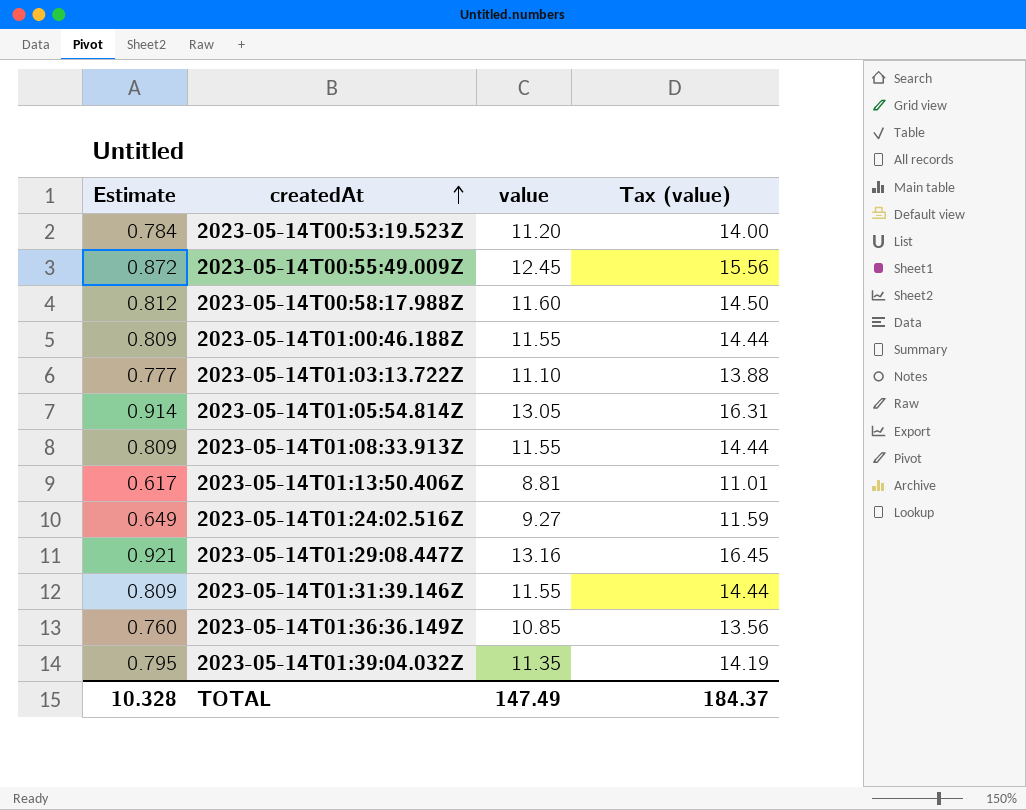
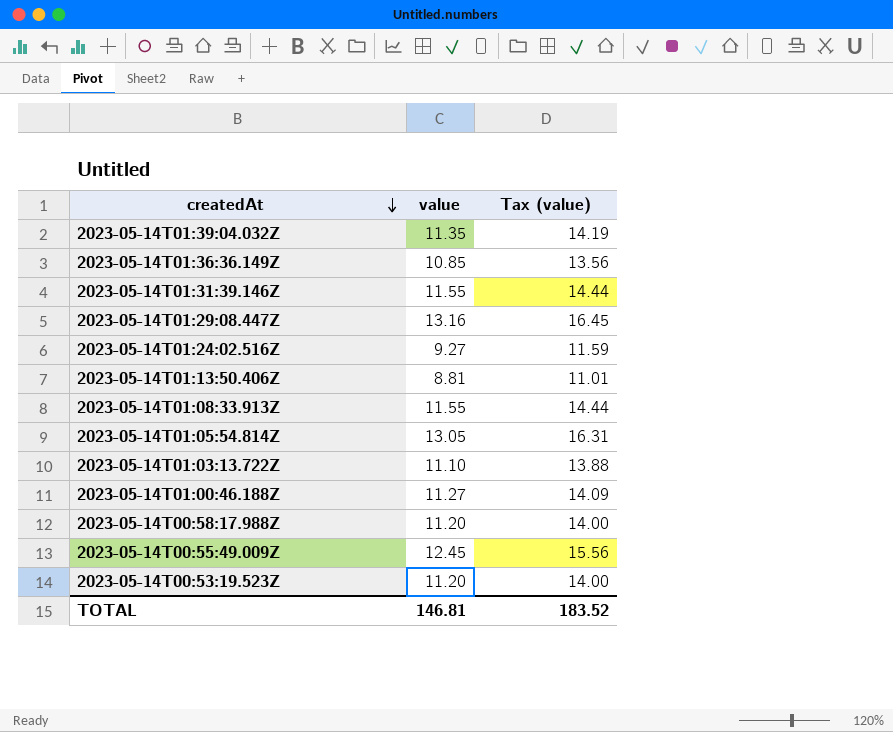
row order: createdAt ascending -> createdAt descending
column Estimate | formula: [value] * 0.07 -> none
2023-05-14T01:00:46.188Z | value: 11.55 -> 11.27
2023-05-14T01:00:46.188Z | Tax (value): 14.44 -> 14.09
2023-05-14T00:58:17.988Z | value: 11.60 -> 11.20
2023-05-14T00:58:17.988Z | Tax (value): 14.50 -> 14.00
TOTAL | value: 147.49 -> 146.81
TOTAL | Tax (value): 184.37 -> 183.52

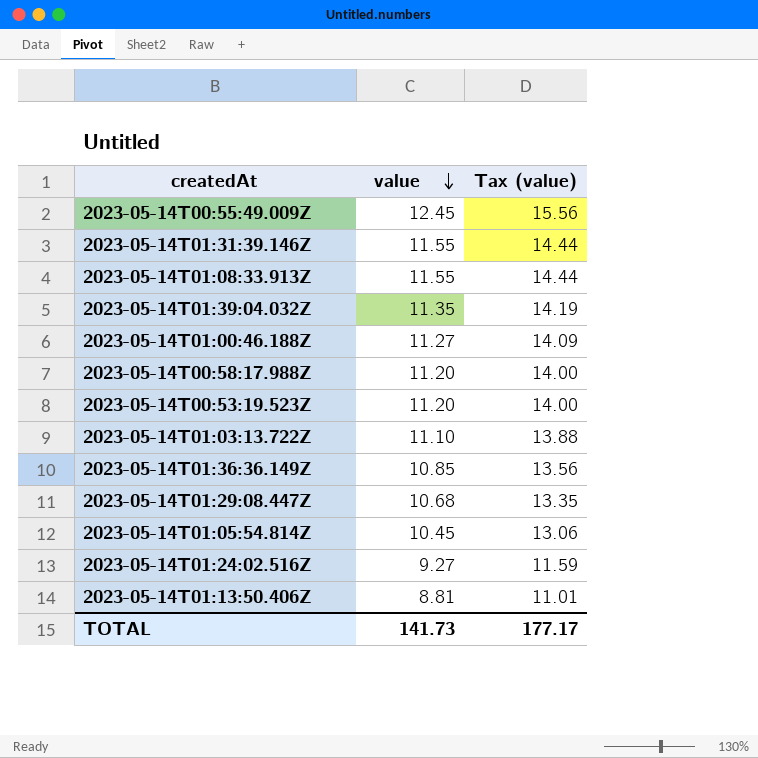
row order: createdAt descending -> value descending
2023-05-14T01:29:08.447Z | value: 13.16 -> 10.68
2023-05-14T01:29:08.447Z | Tax (value): 16.45 -> 13.35
2023-05-14T01:05:54.814Z | value: 13.05 -> 10.45
2023-05-14T01:05:54.814Z | Tax (value): 16.31 -> 13.06
TOTAL | value: 146.81 -> 141.73
TOTAL | Tax (value): 183.52 -> 177.17

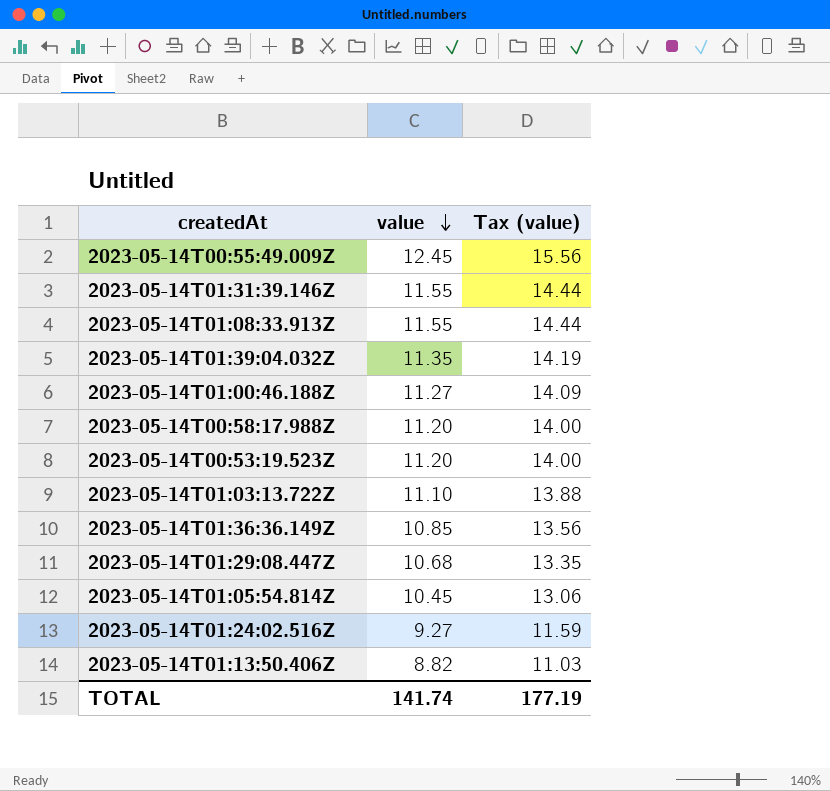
2023-05-14T01:13:50.406Z | value: 8.81 -> 8.82
2023-05-14T01:13:50.406Z | Tax (value): 11.01 -> 11.03
TOTAL | value: 141.73 -> 141.74
TOTAL | Tax (value): 177.17 -> 177.19

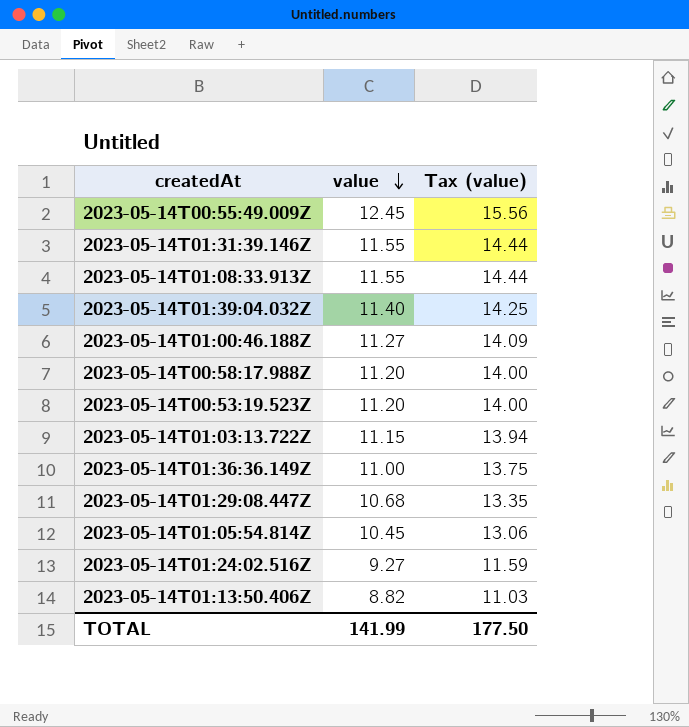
2023-05-14T01:39:04.032Z | value: 11.35 -> 11.40
2023-05-14T01:39:04.032Z | Tax (value): 14.19 -> 14.25
2023-05-14T01:03:13.722Z | value: 11.10 -> 11.15
2023-05-14T01:03:13.722Z | Tax (value): 13.88 -> 13.94
2023-05-14T01:36:36.149Z | value: 10.85 -> 11.00
2023-05-14T01:36:36.149Z | Tax (value): 13.56 -> 13.75
TOTAL | value: 141.74 -> 141.99
TOTAL | Tax (value): 177.19 -> 177.50

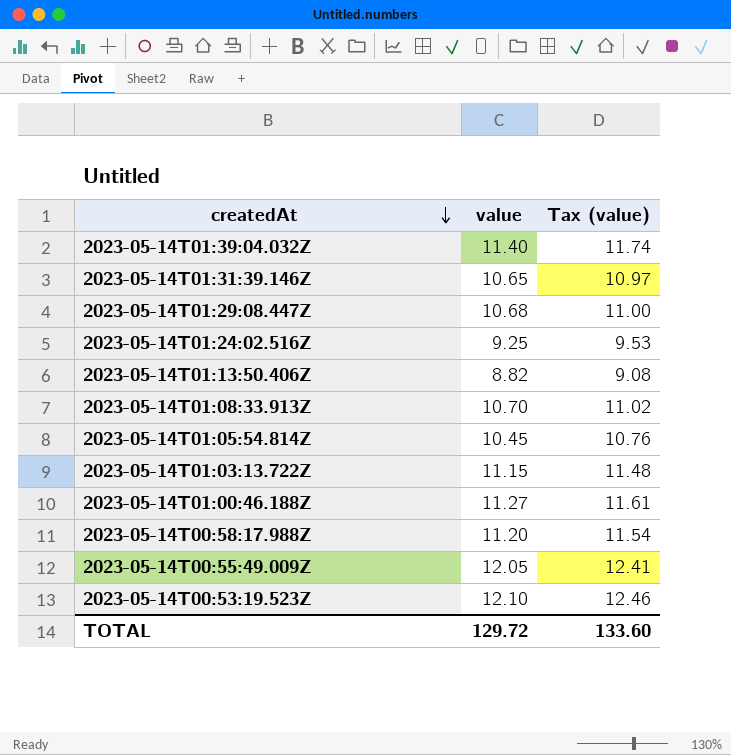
row order: value descending -> createdAt descending
column Tax (value) | formula: [value] * 1.25 -> [value] * 1.03
row 2023-05-14T01:36:36.149Z: 11.00 | 13.75 -> none
2023-05-14T01:31:39.146Z | value: 11.55 -> 10.65
2023-05-14T01:24:02.516Z | value: 9.27 -> 9.25
2023-05-14T01:08:33.913Z | value: 11.55 -> 10.70
2023-05-14T00:55:49.009Z | value: 12.45 -> 12.05
2023-05-14T00:53:19.523Z | value: 11.20 -> 12.10
TOTAL | value: 141.99 -> 129.72
TOTAL | Tax (value): 177.50 -> 133.60

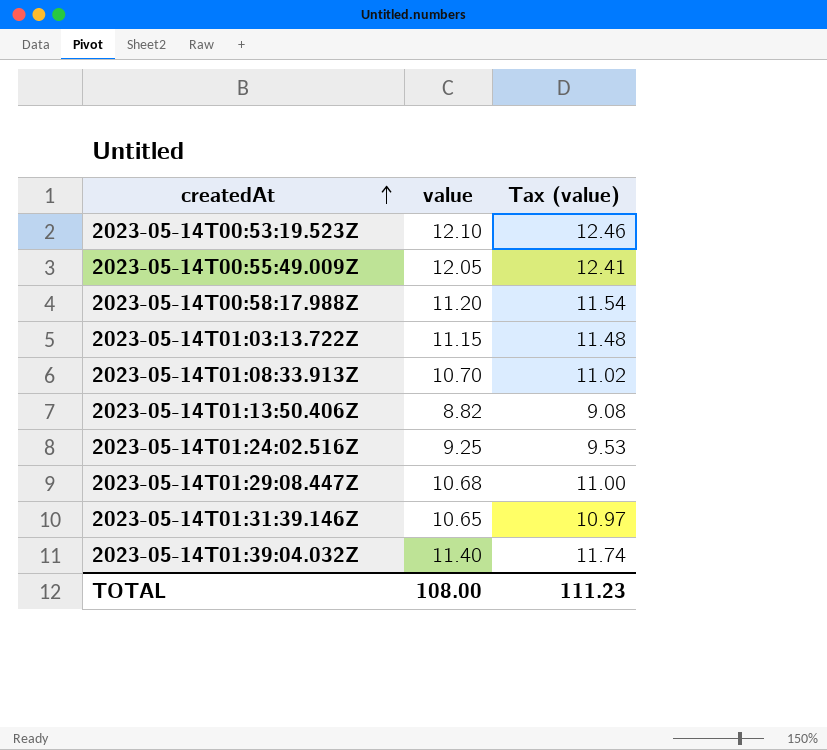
row order: createdAt descending -> createdAt ascending
row 2023-05-14T01:05:54.814Z: 10.45 | 10.76 -> none
row 2023-05-14T01:00:46.188Z: 11.27 | 11.61 -> none
TOTAL | value: 129.72 -> 108.00
TOTAL | Tax (value): 133.60 -> 111.23

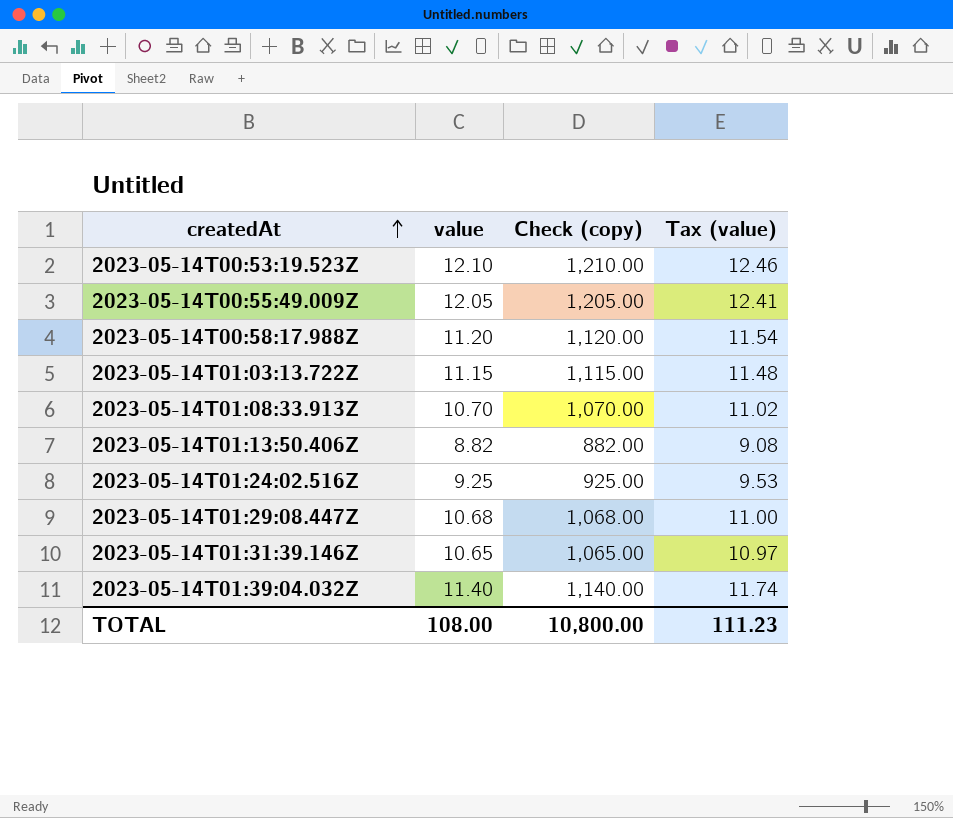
column Check (copy) | formula: none -> [value] * 100

